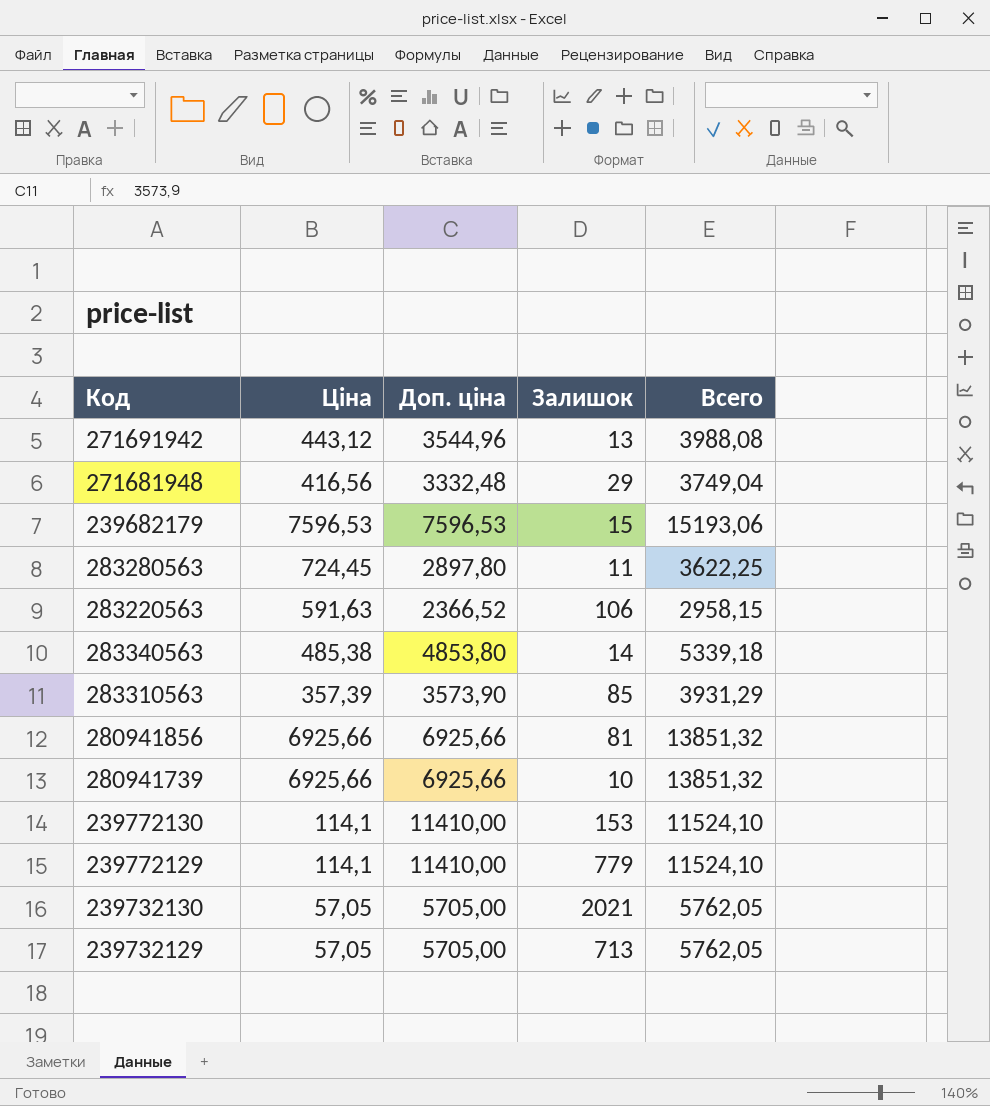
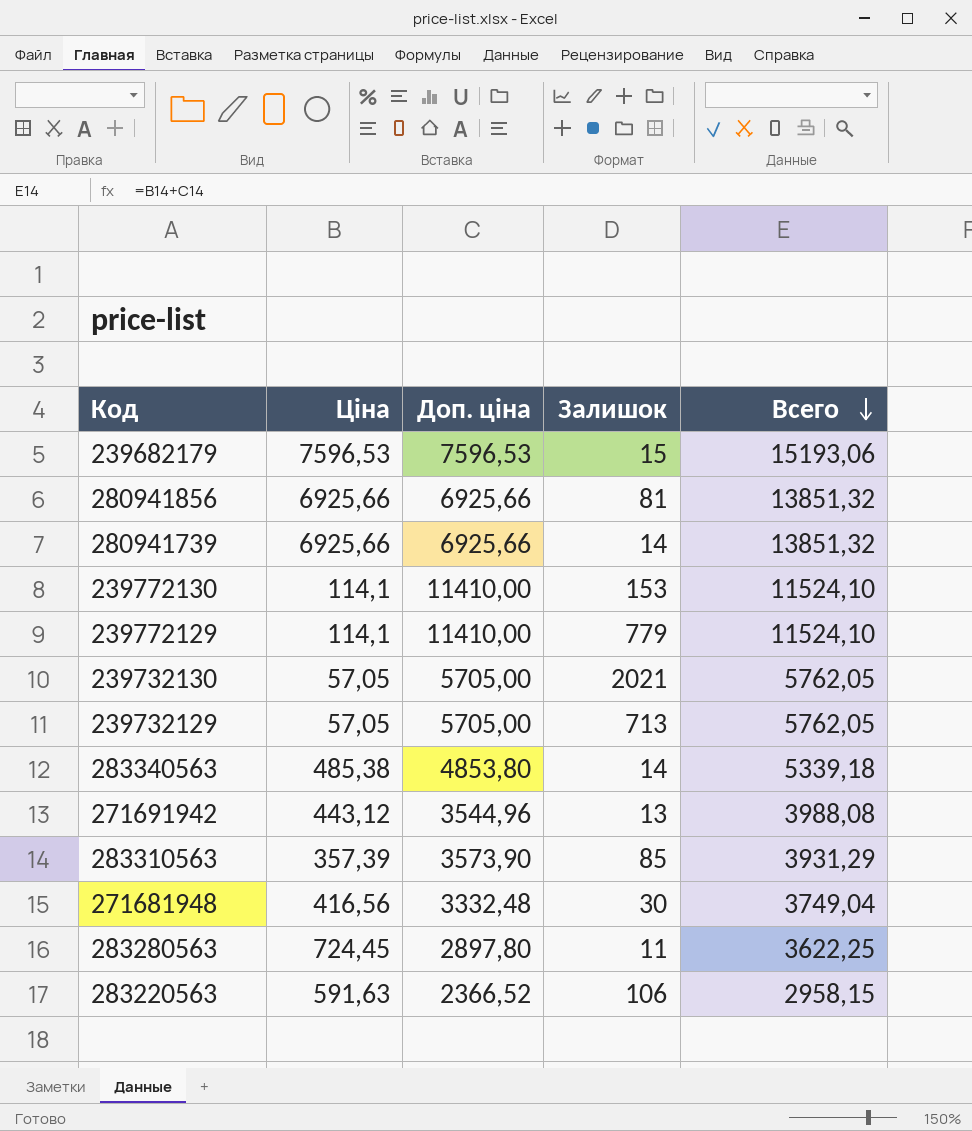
row order: none -> Всего descending
280941739 | Залишок: 10 -> 14
271681948 | Залишок: 29 -> 30

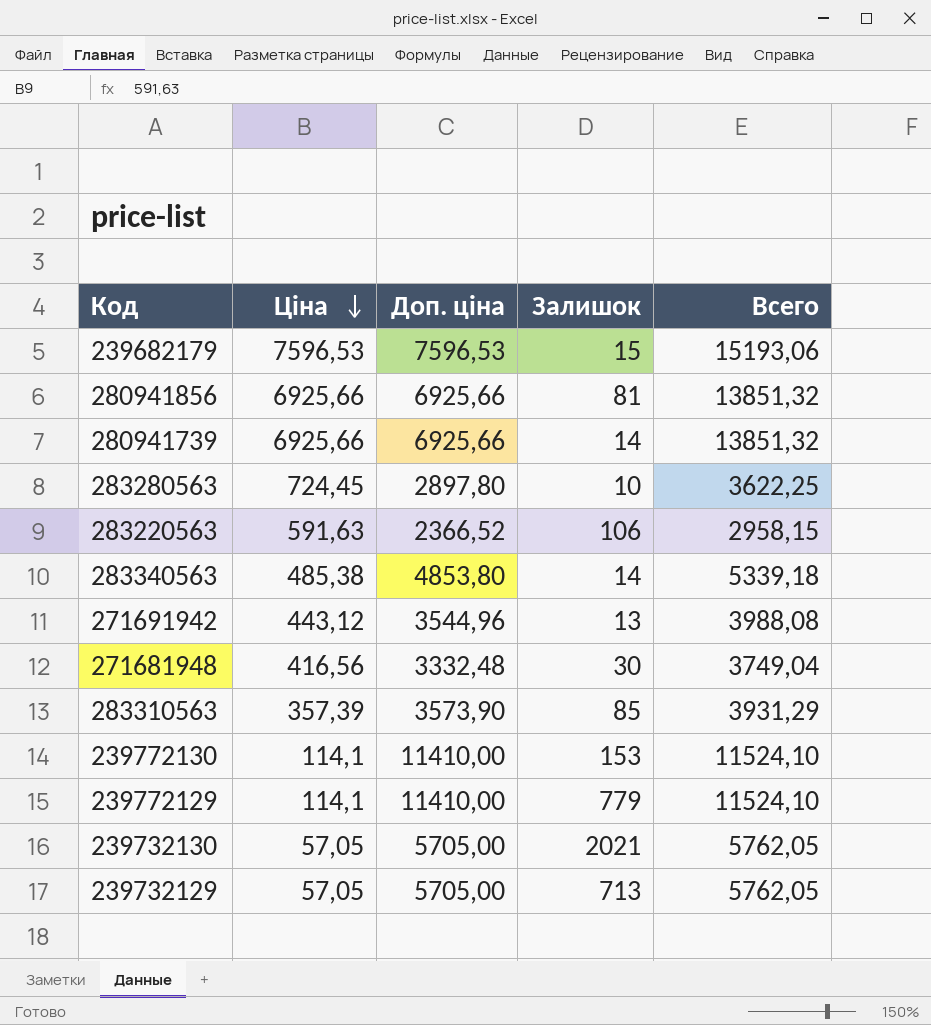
row order: Всего descending -> Ціна descending
283280563 | Залишок: 11 -> 10

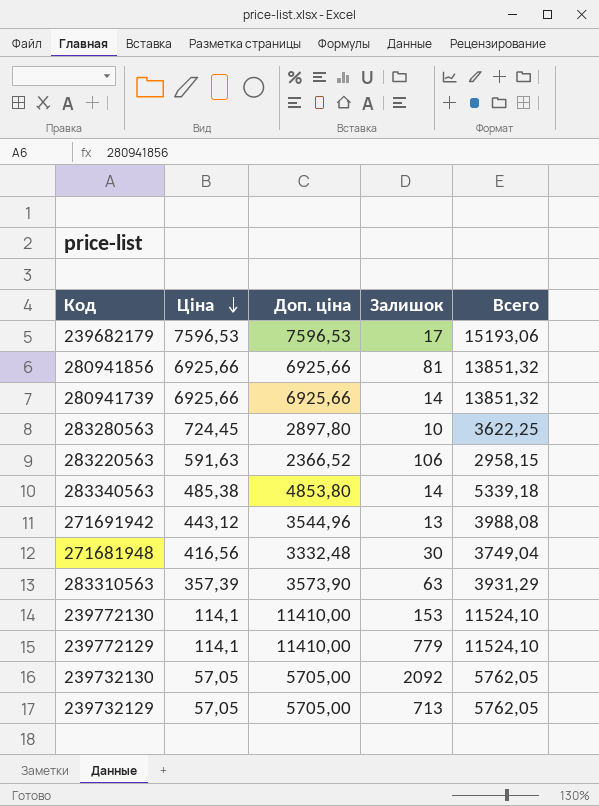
239682179 | Залишок: 15 -> 17
283310563 | Залишок: 85 -> 63
239732130 | Залишок: 2021 -> 2092

